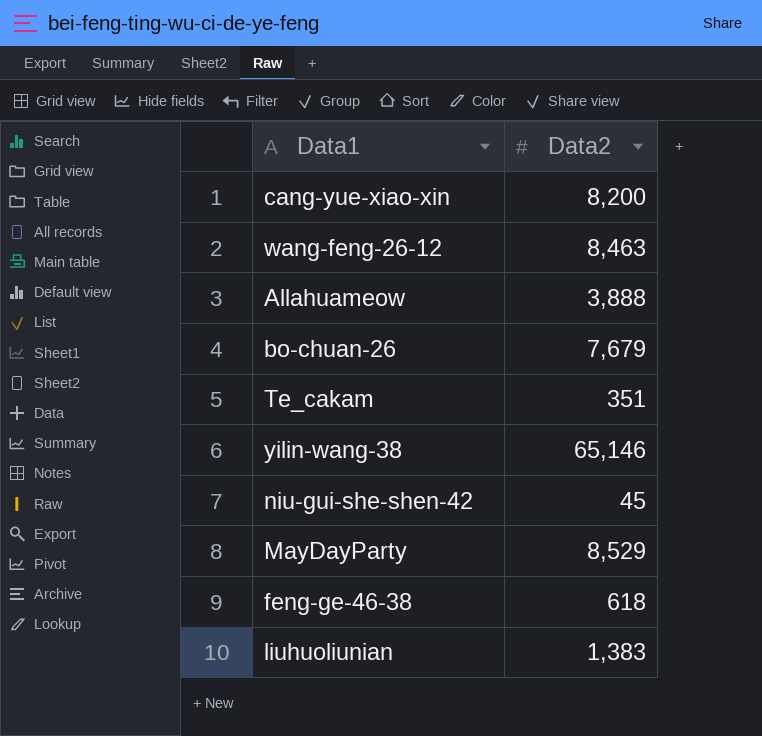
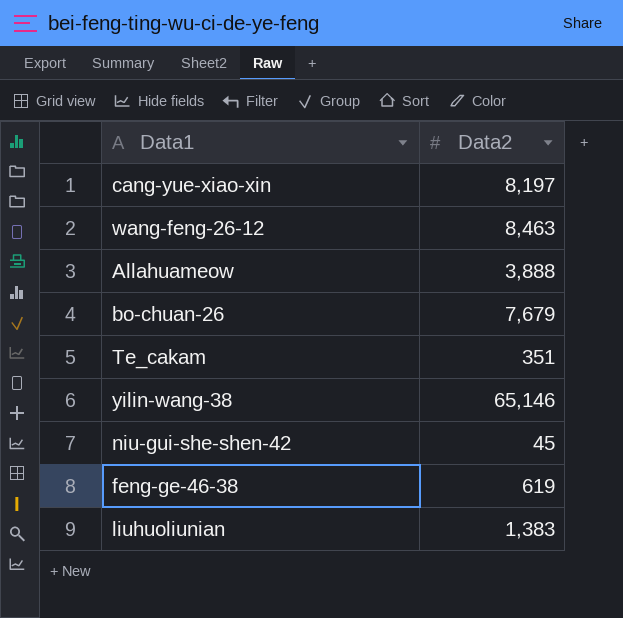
row MayDayParty: 8,529 -> none
cang-yue-xiao-xin | Data2: 8,200 -> 8,197
feng-ge-46-38 | Data2: 618 -> 619

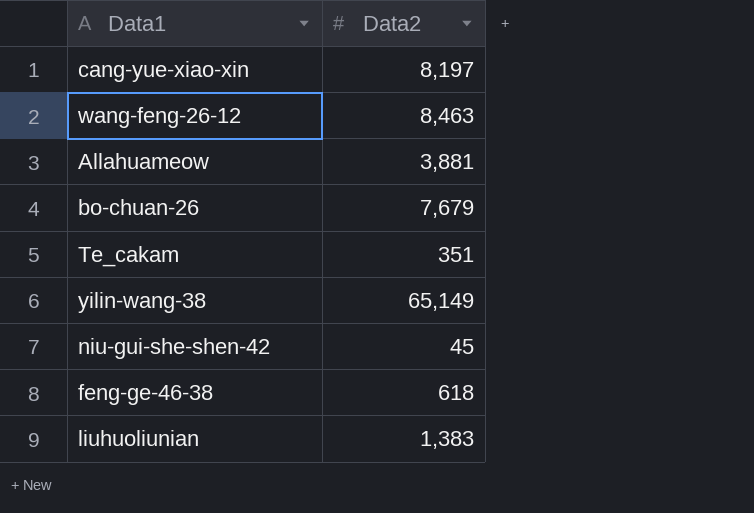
Allahuameow | Data2: 3,888 -> 3,881
yilin-wang-38 | Data2: 65,146 -> 65,149
feng-ge-46-38 | Data2: 619 -> 618

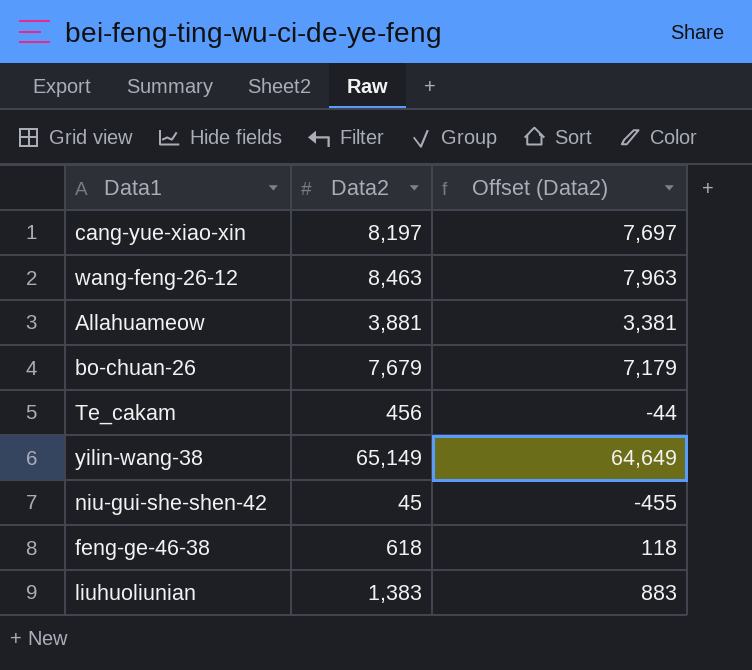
column Offset (Data2) | formula: none -> [Data2] - 500
Te_cakam | Data2: 351 -> 456

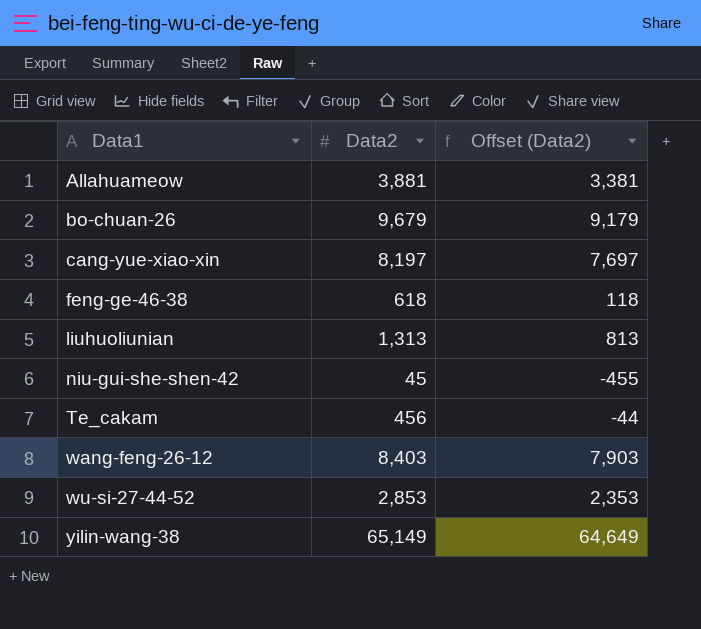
row order: none -> Data1 ascending
bo-chuan-26 | Data2: 7,679 -> 9,679
bo-chuan-26 | Offset (Data2): 7,179 -> 9,179
liuhuoliunian | Data2: 1,383 -> 1,313
liuhuoliunian | Offset (Data2): 883 -> 813
wang-feng-26-12 | Data2: 8,463 -> 8,403
wang-feng-26-12 | Offset (Data2): 7,963 -> 7,903
row wu-si-27-44-52: none -> 2,853 | 2,353

